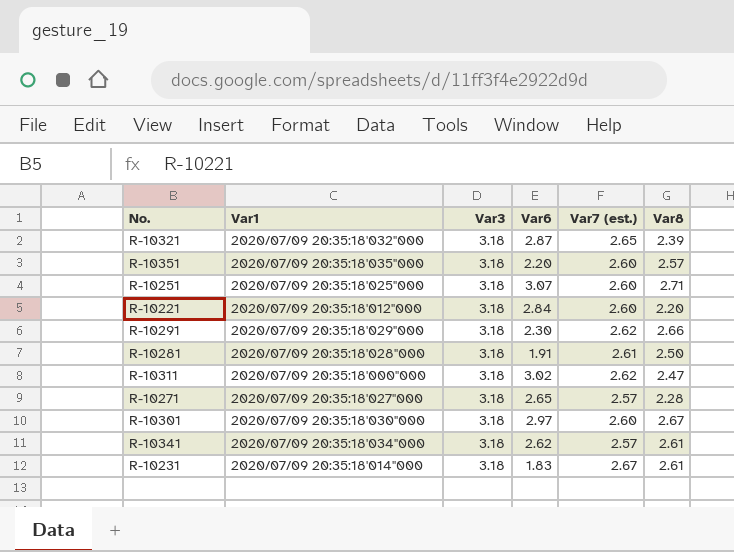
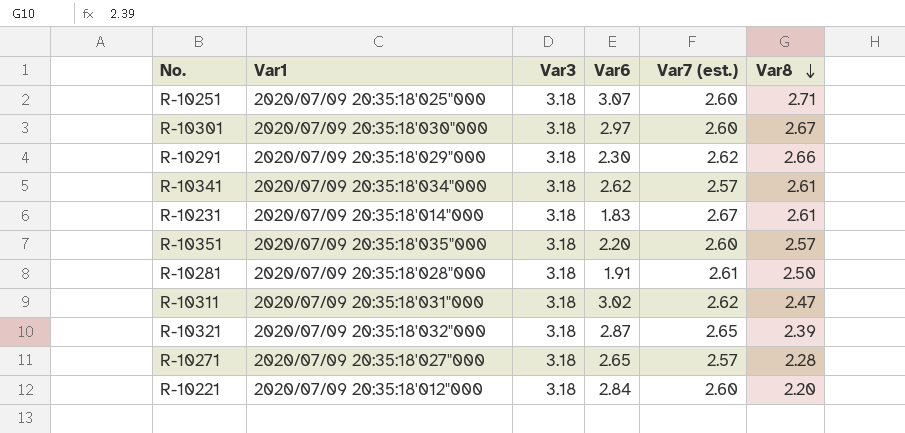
row order: none -> Var8 descending
R-10311 | Var1: 2020/07/09 20:35:18'000"000 -> 2020/07/09 20:35:18'031"000

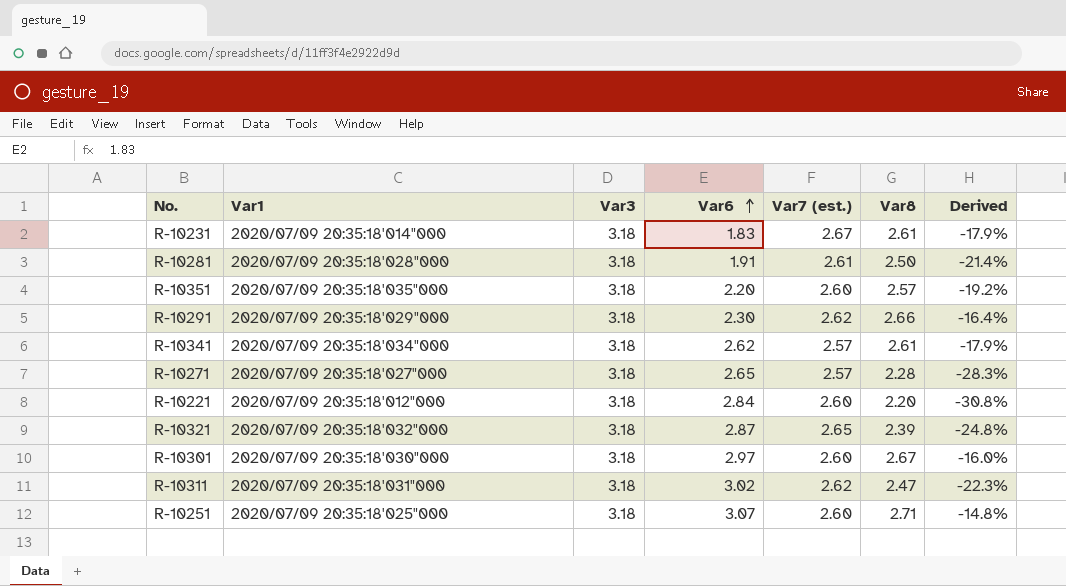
row order: Var8 descending -> Var6 ascending
column Derived | formula: none -> ([Var8] - [Var3]) / [Var3]

